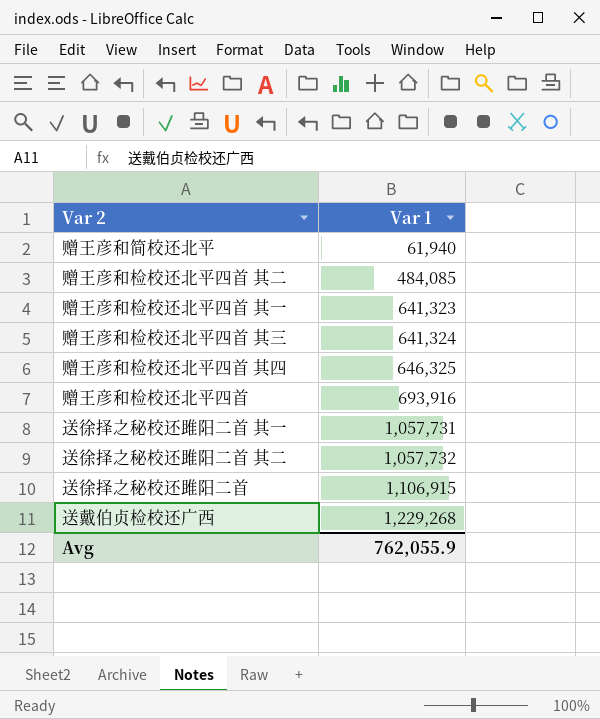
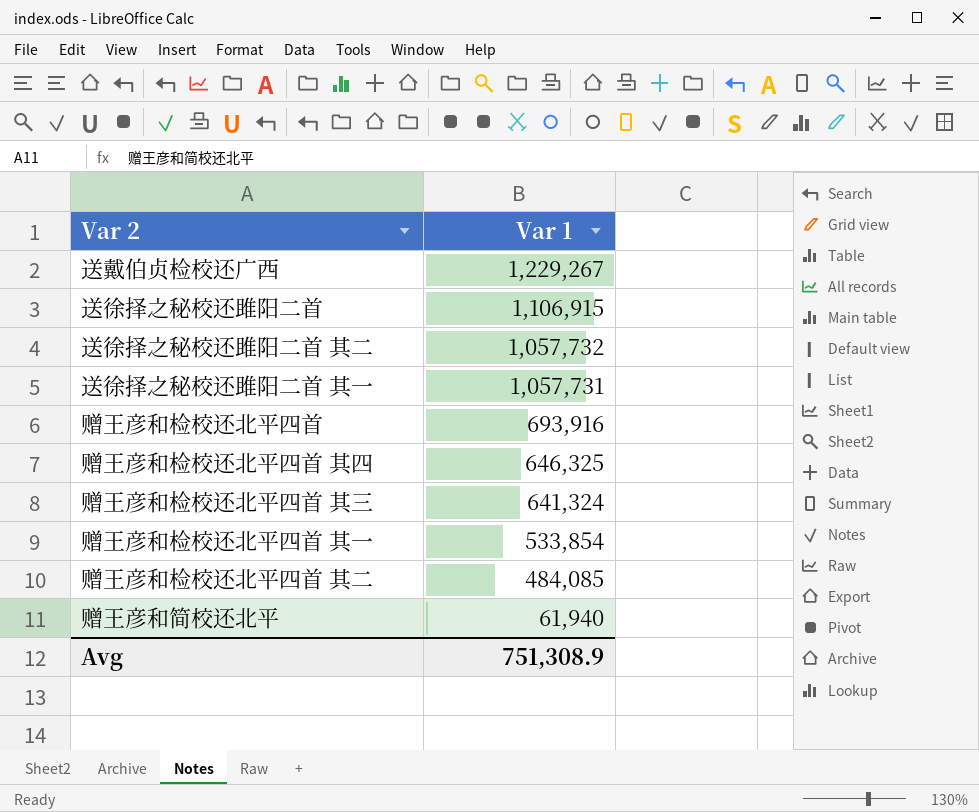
row order: Var 1 ascending -> Var 1 descending
送戴伯贞检校还广西 | Var 1: 1,229,268 -> 1,229,267
赠王彦和检校还北平四首 其一 | Var 1: 641,323 -> 533,854
Avg | Var 1: 762,055.9 -> 751,308.9

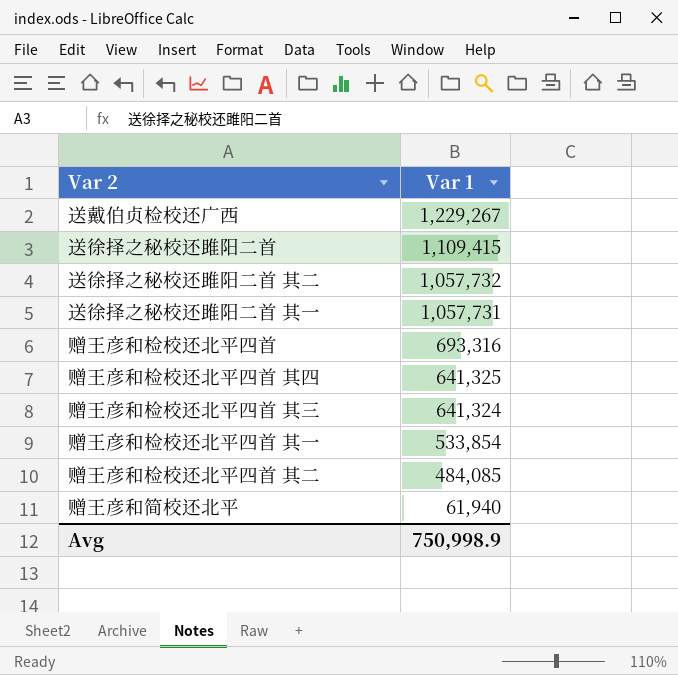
送徐择之秘校还雎阳二首 | Var 1: 1,106,915 -> 1,109,415
赠王彦和检校还北平四首 | Var 1: 693,916 -> 693,316
赠王彦和检校还北平四首 其四 | Var 1: 646,325 -> 641,325
Avg | Var 1: 751,308.9 -> 750,998.9

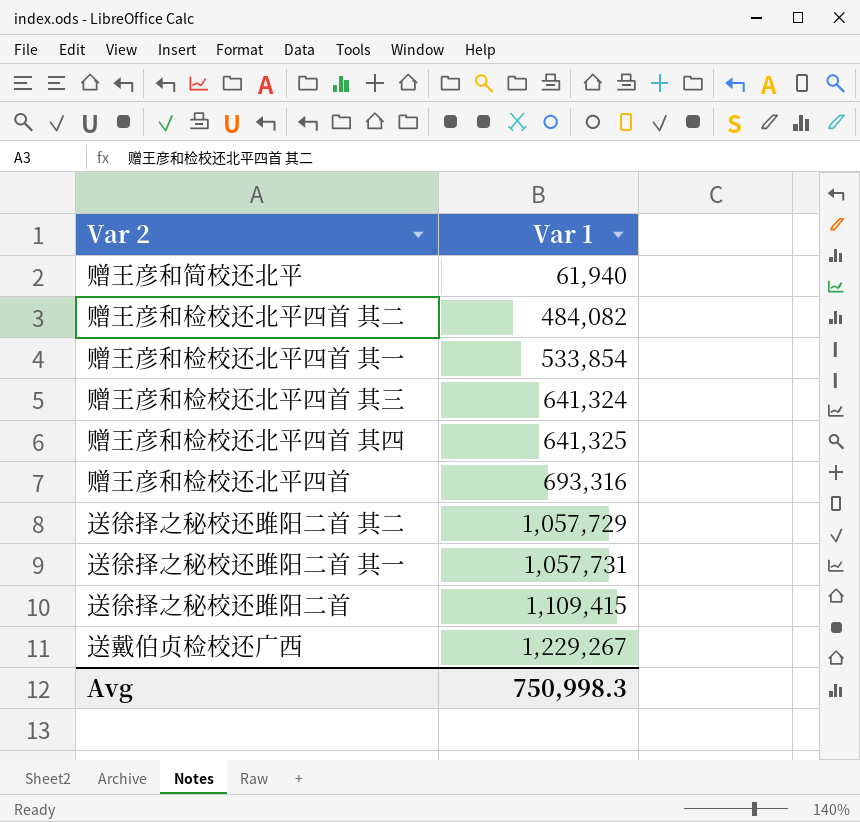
row order: Var 1 descending -> Var 1 ascending
赠王彦和检校还北平四首 其二 | Var 1: 484,085 -> 484,082
送徐择之秘校还雎阳二首 其二 | Var 1: 1,057,732 -> 1,057,729
Avg | Var 1: 750,998.9 -> 750,998.3

